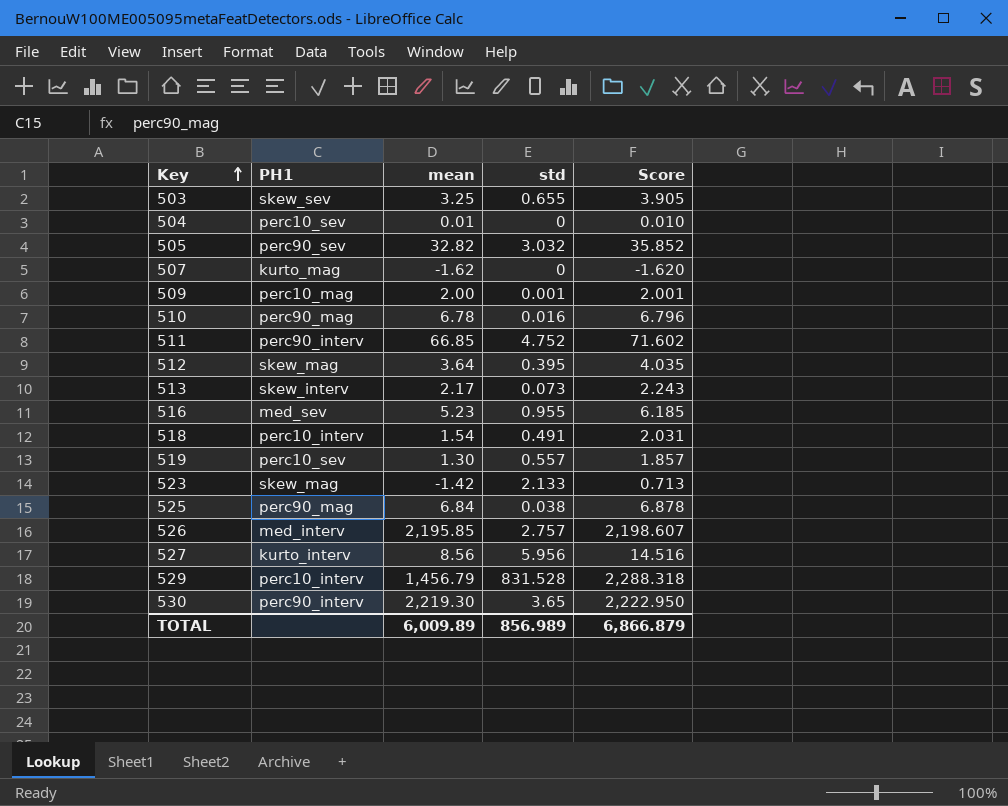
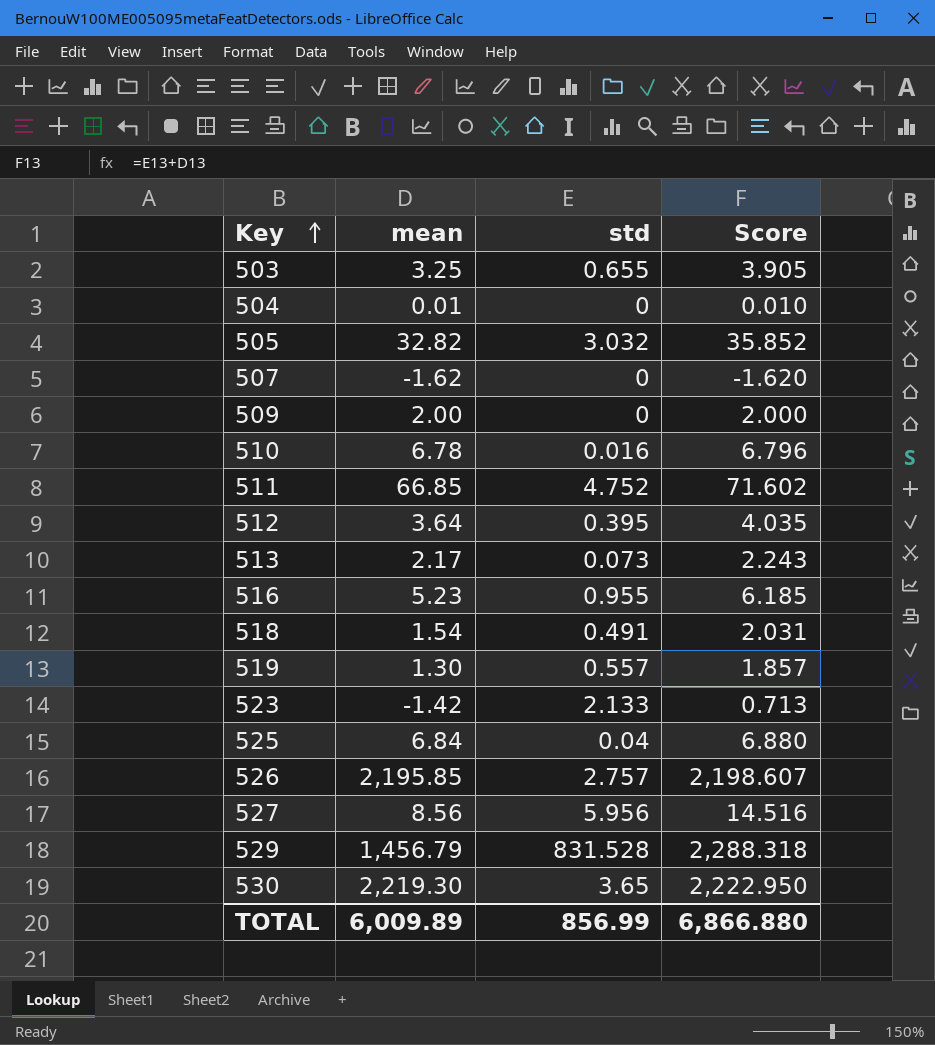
column PH1 | position: 2 -> none
509 | std: 0.001 -> 0
509 | Score: 2.001 -> 2.000
525 | std: 0.038 -> 0.04
525 | Score: 6.878 -> 6.880
TOTAL | std: 856.989 -> 856.99
TOTAL | Score: 6,866.879 -> 6,866.880

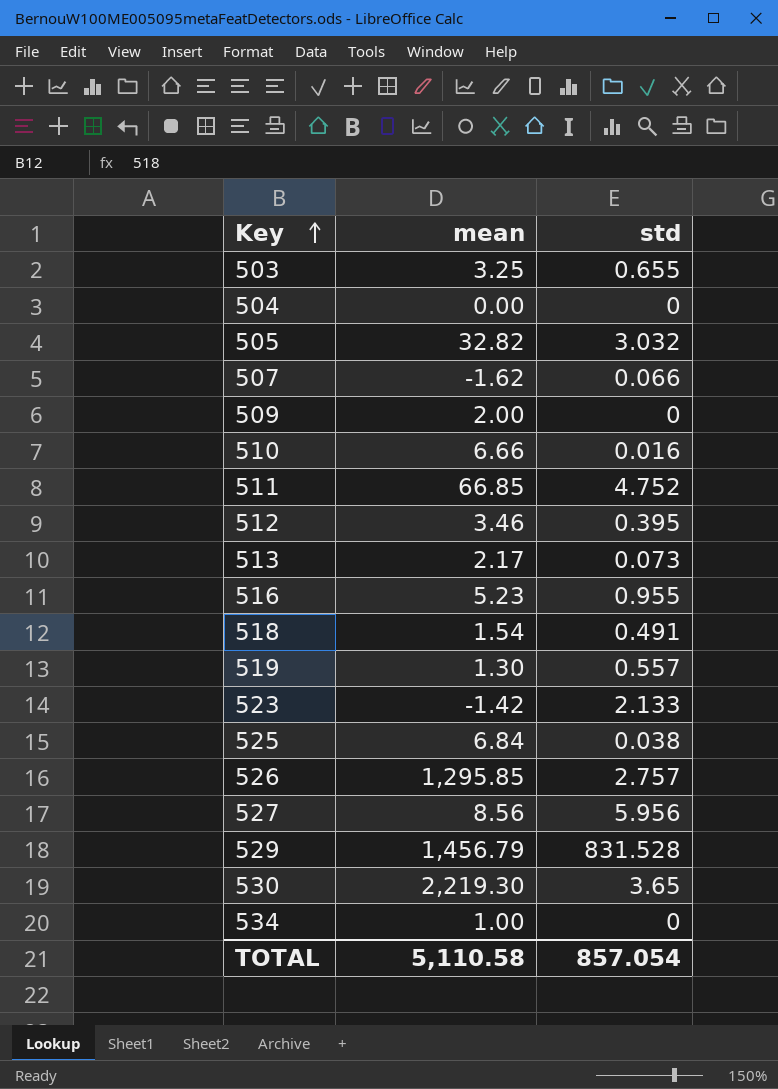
column Score | formula: [mean] + [std] -> none
504 | mean: 0.01 -> 0.00
507 | std: 0 -> 0.066
510 | mean: 6.78 -> 6.66
512 | mean: 3.64 -> 3.46
525 | std: 0.04 -> 0.038
526 | mean: 2,195.85 -> 1,295.85
row 534: none -> 1.00 | 0
TOTAL | mean: 6,009.89 -> 5,110.58
TOTAL | std: 856.99 -> 857.054

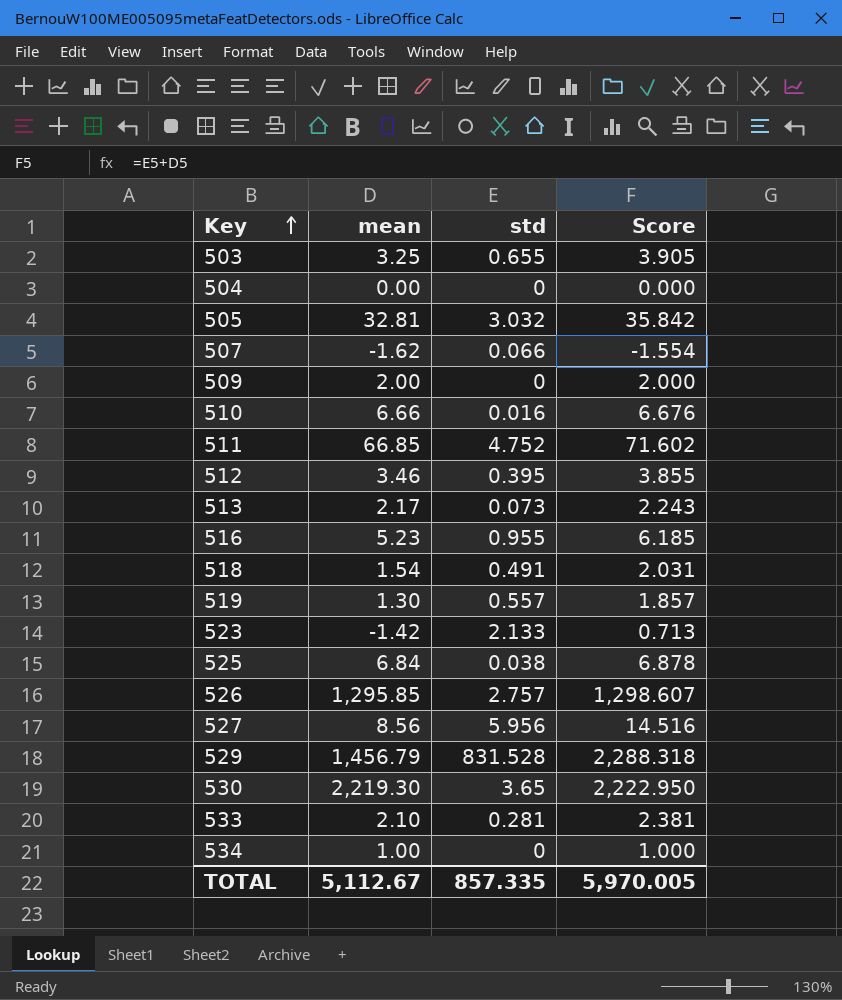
column Score | formula: none -> [mean] + [std]
505 | mean: 32.82 -> 32.81
row 533: none -> 2.10 | 0.281 | 2.381
TOTAL | mean: 5,110.58 -> 5,112.67
TOTAL | std: 857.054 -> 857.335

